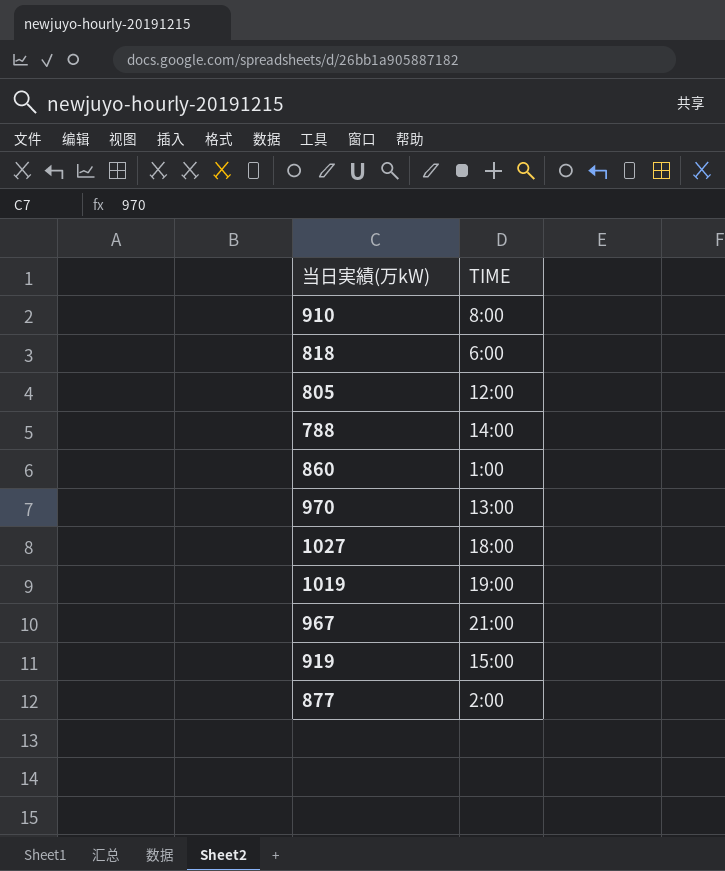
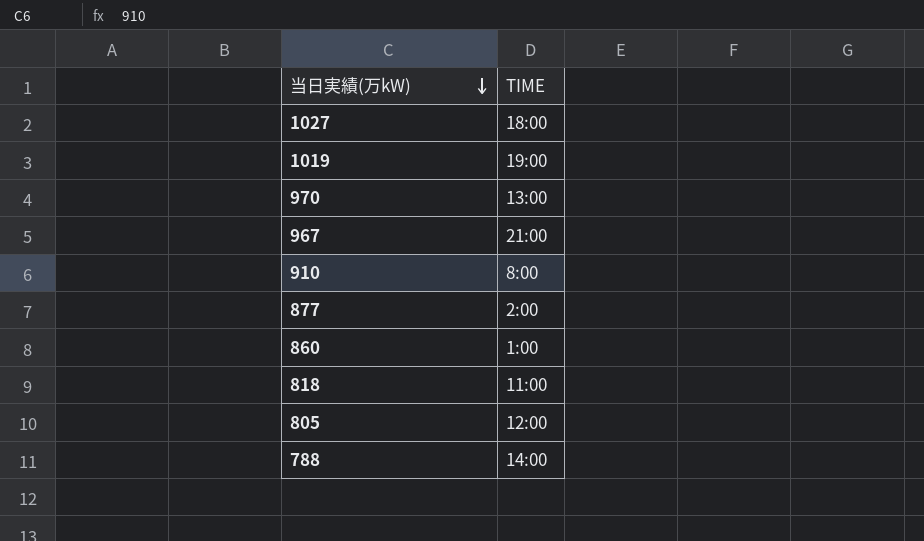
row order: none -> 当日実績(万kW) descending
row 919: 15:00 -> none
818 | TIME: 6:00 -> 11:00

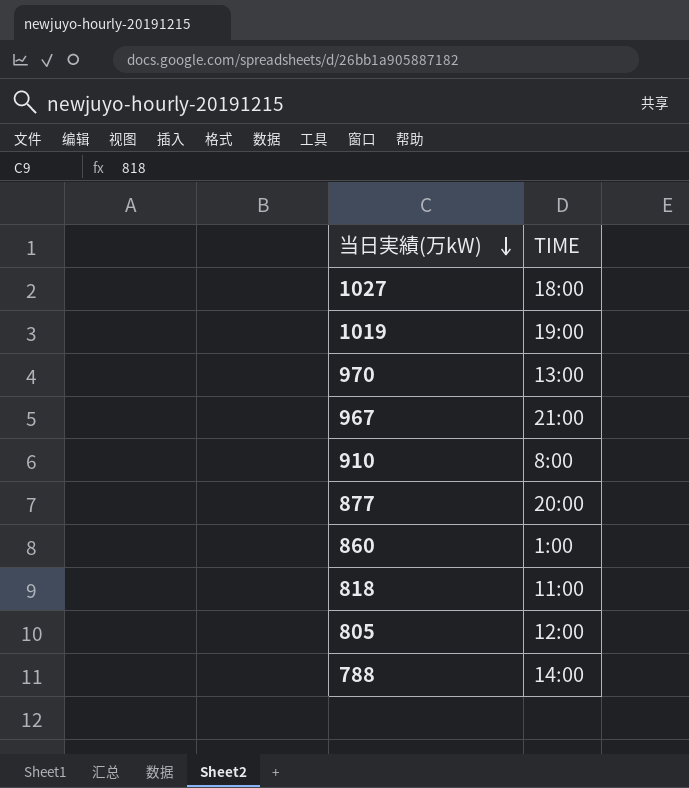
877 | TIME: 2:00 -> 20:00

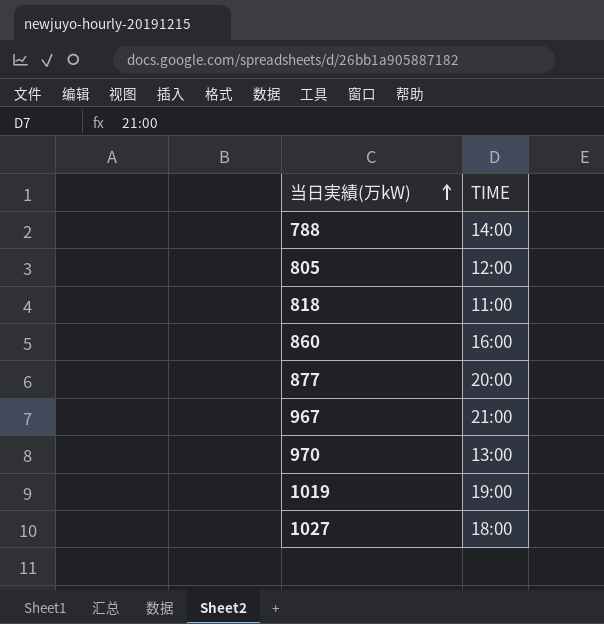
row order: 当日実績(万kW) descending -> 当日実績(万kW) ascending
row 910: 8:00 -> none
860 | TIME: 1:00 -> 16:00

